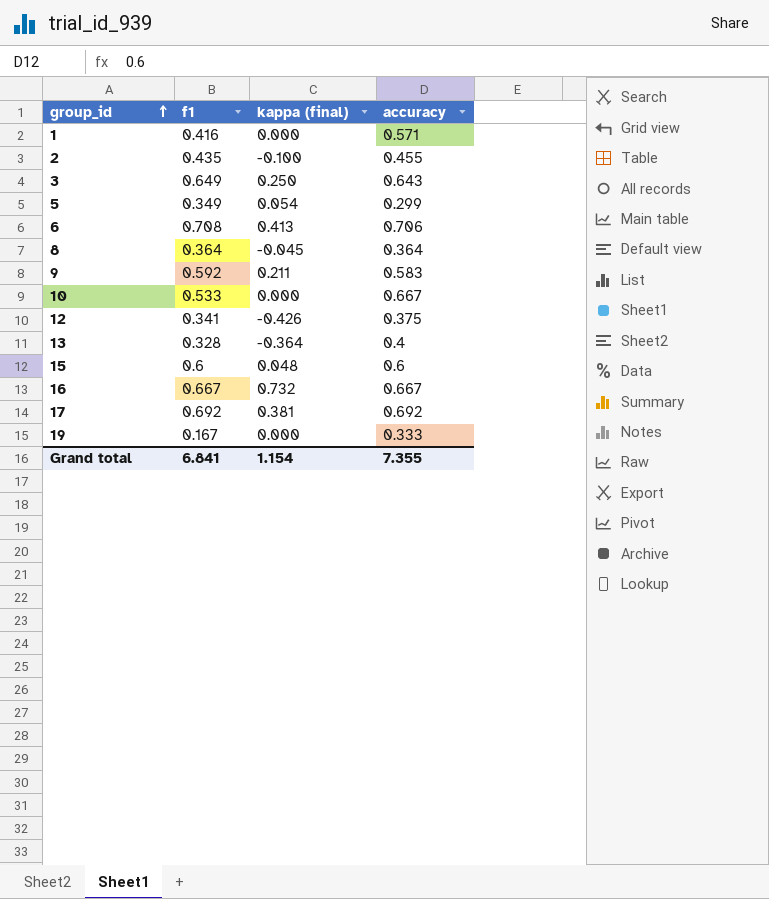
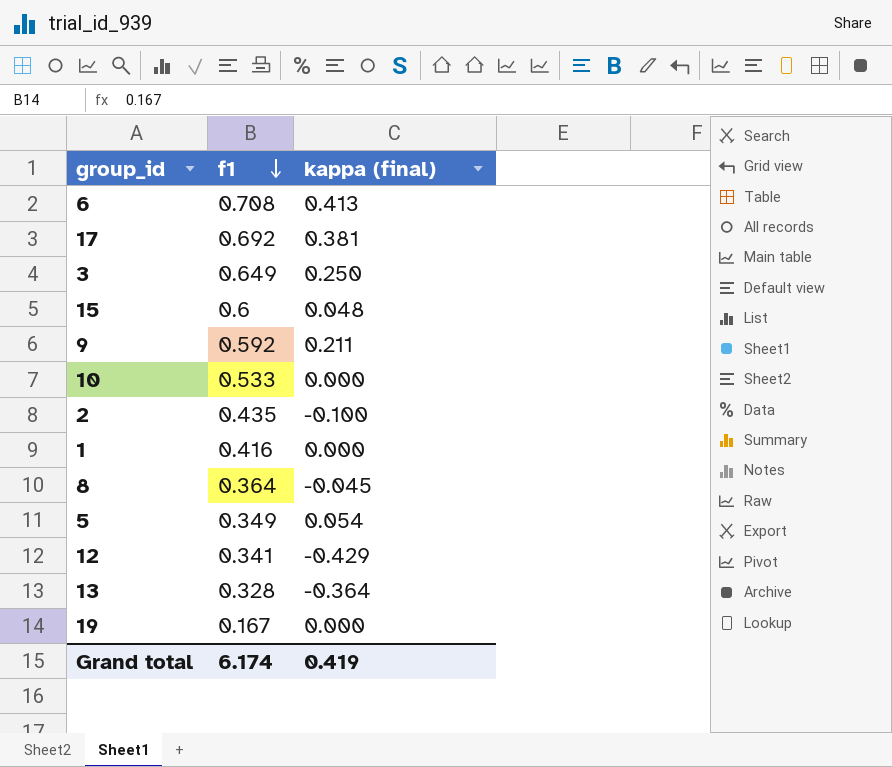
row order: group_id ascending -> f1 descending
column accuracy | position: 4 -> none
row 16: 0.667 | 0.732 | 0.667 -> none
12 | kappa (final): -0.426 -> -0.429
Grand total | f1: 6.841 -> 6.174
Grand total | kappa (final): 1.154 -> 0.419

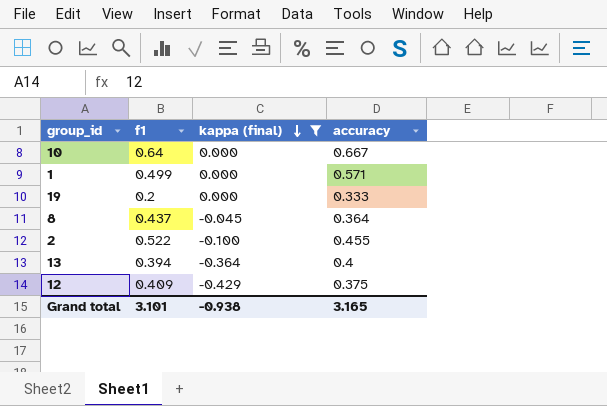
filter: none -> kappa (final) <= 0.000
row order: f1 descending -> kappa (final) descending
column accuracy | position: none -> 4
10 | f1: 0.533 -> 0.64
1 | f1: 0.416 -> 0.499
19 | f1: 0.167 -> 0.2
8 | f1: 0.364 -> 0.437
2 | f1: 0.435 -> 0.522
13 | f1: 0.328 -> 0.394
12 | f1: 0.341 -> 0.409
Grand total | f1: 6.174 -> 3.101
Grand total | kappa (final): 0.419 -> -0.938

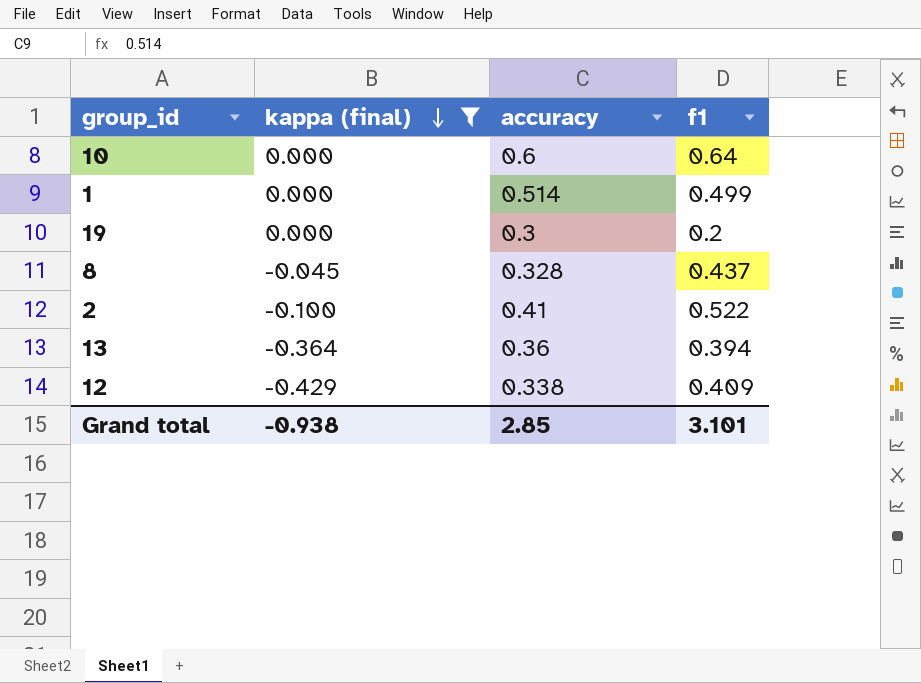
column f1 | position: 2 -> 4
10 | accuracy: 0.667 -> 0.6
1 | accuracy: 0.571 -> 0.514
19 | accuracy: 0.333 -> 0.3
8 | accuracy: 0.364 -> 0.328
2 | accuracy: 0.455 -> 0.41
13 | accuracy: 0.4 -> 0.36
12 | accuracy: 0.375 -> 0.338
Grand total | accuracy: 3.165 -> 2.85

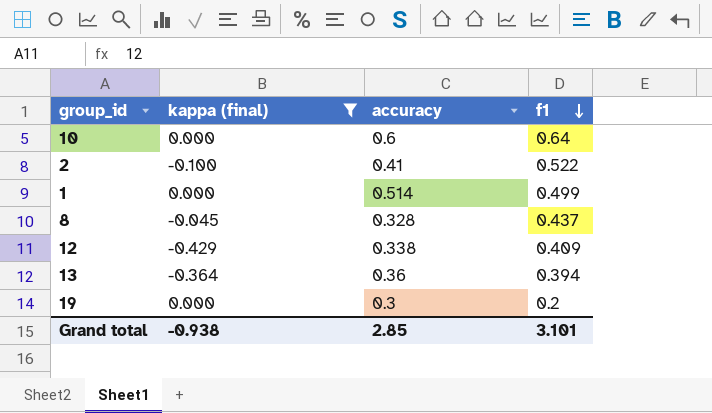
row order: kappa (final) descending -> f1 descending

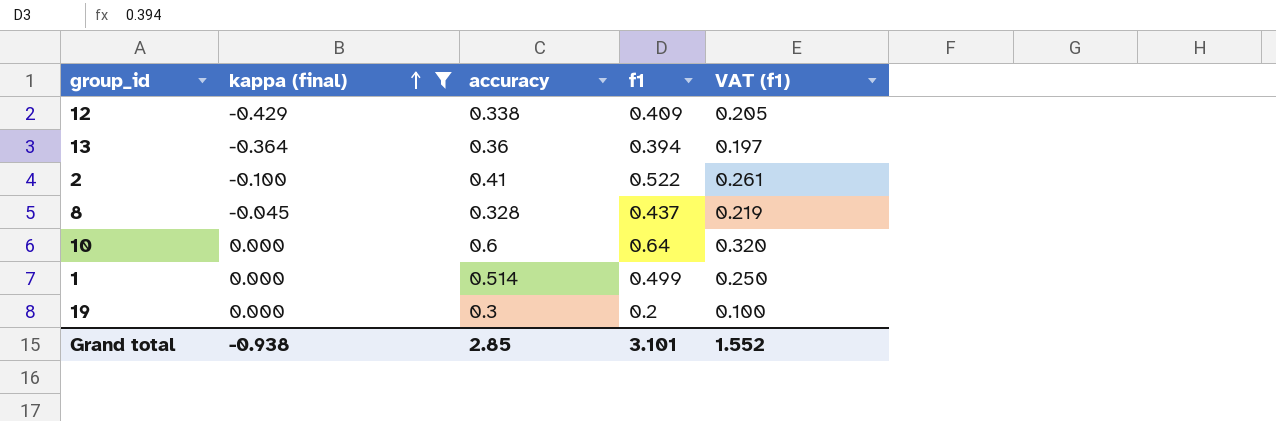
row order: f1 descending -> kappa (final) ascending
column VAT (f1) | formula: none -> [f1] * 0.5

